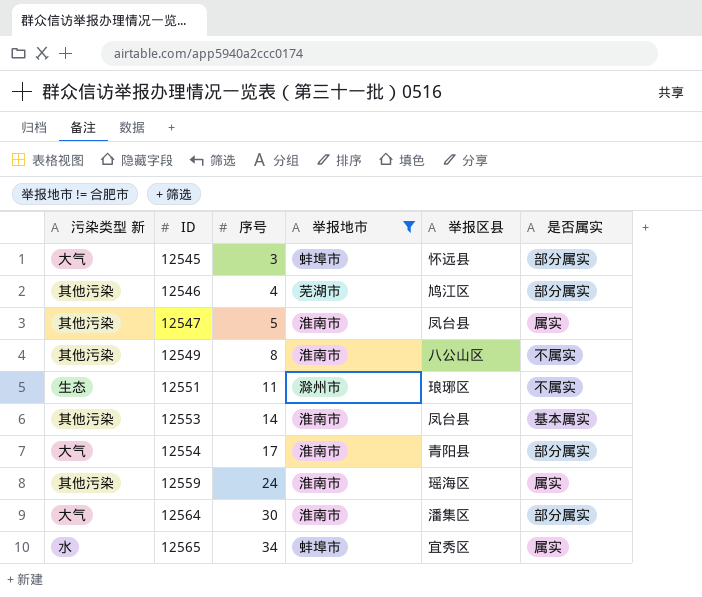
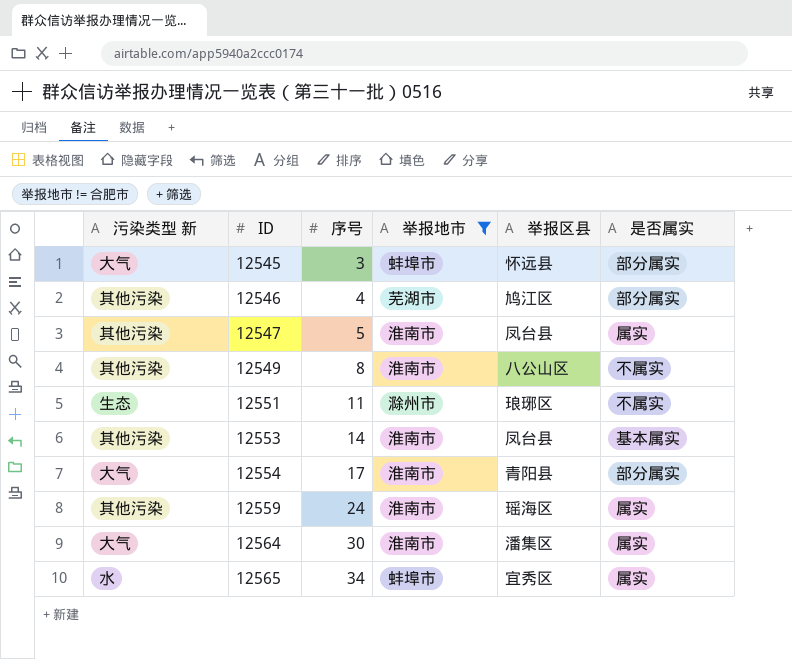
12564 | 是否属实: 部分属实 -> 属实

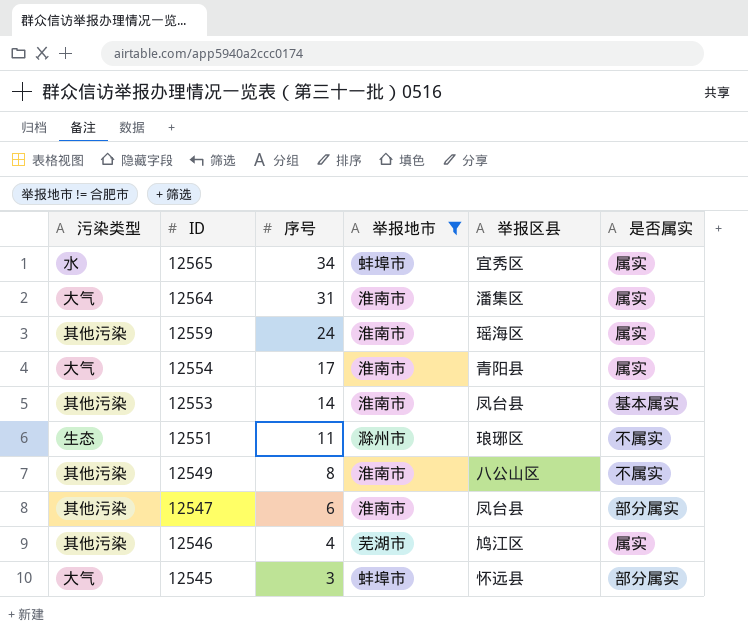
row order: ID ascending -> ID descending
column name: 污染类型 新 -> 污染类型
12564 | 序号: 30 -> 31
12554 | 是否属实: 部分属实 -> 属实
12547 | 序号: 5 -> 6
12547 | 是否属实: 属实 -> 部分属实
12546 | 是否属实: 部分属实 -> 属实

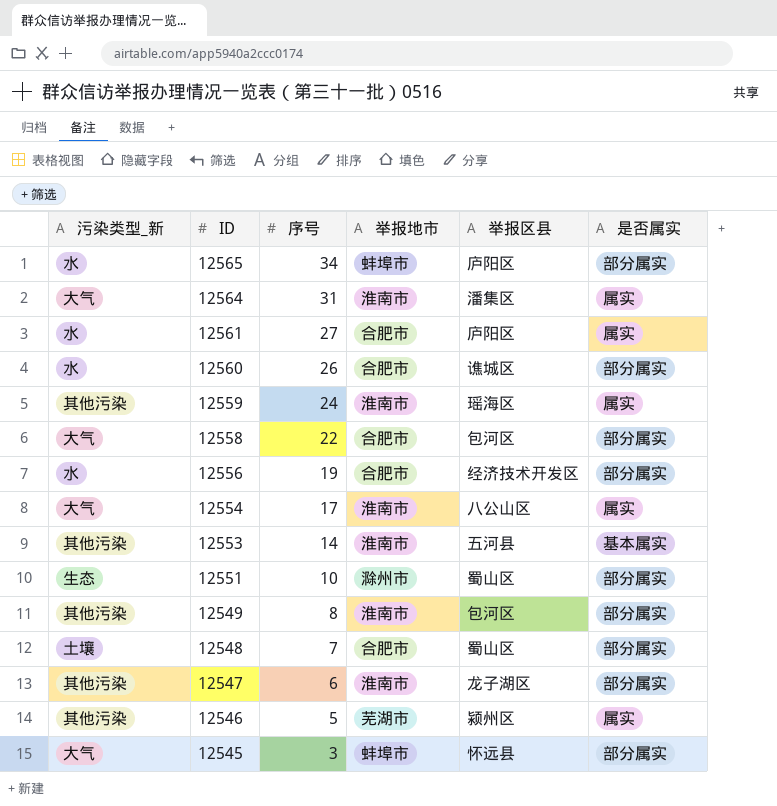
filter: 举报地市 != 合肥市 -> none
column name: 污染类型 -> 污染类型_新
12565 | 举报区县: 宜秀区 -> 庐阳区
12565 | 是否属实: 属实 -> 部分属实
12554 | 举报区县: 青阳县 -> 八公山区
12553 | 举报区县: 凤台县 -> 五河县
12551 | 序号: 11 -> 10
12551 | 举报区县: 琅琊区 -> 蜀山区
12551 | 是否属实: 不属实 -> 部分属实
12549 | 举报区县: 八公山区 -> 包河区
12549 | 是否属实: 不属实 -> 部分属实
12547 | 举报区县: 凤台县 -> 龙子湖区
12546 | 序号: 4 -> 5
12546 | 举报区县: 鸠江区 -> 颍州区

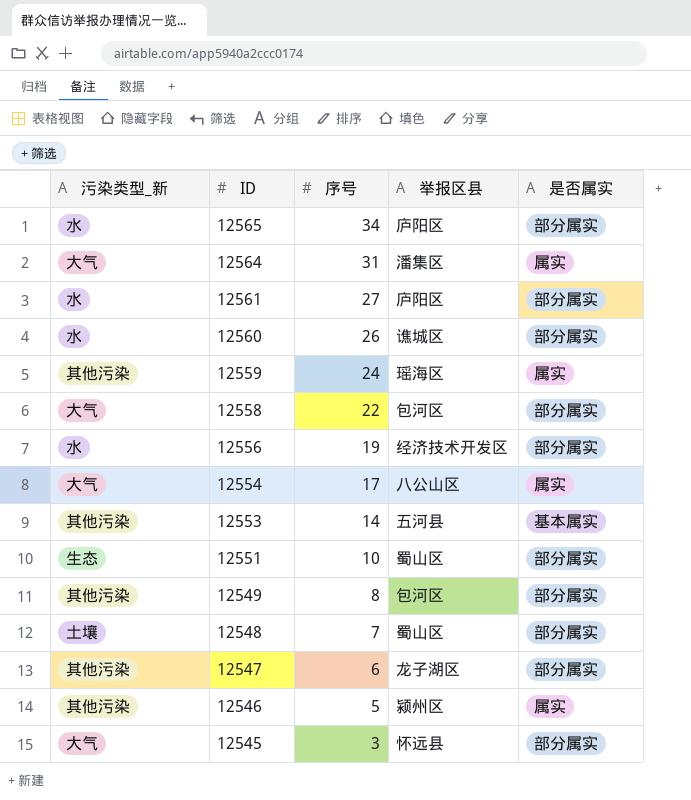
column 举报地市 | position: 4 -> none
12561 | 是否属实: 属实 -> 部分属实

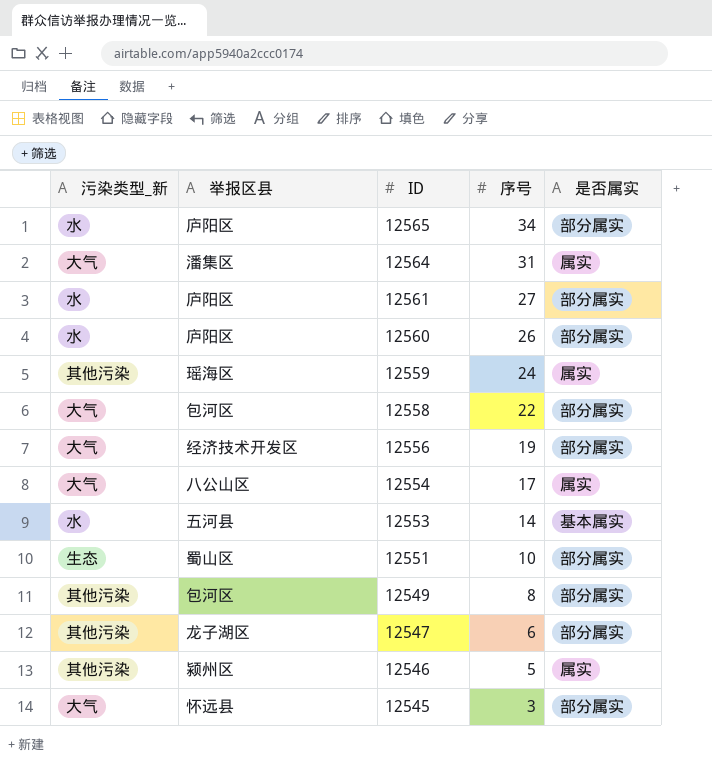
column 举报区县 | position: 4 -> 2
row 12548: 土壤 | 7 | 蜀山区 | 部分属实 -> none
12560 | 举报区县: 谯城区 -> 庐阳区
12556 | 污染类型_新: 水 -> 大气
12553 | 污染类型_新: 其他污染 -> 水

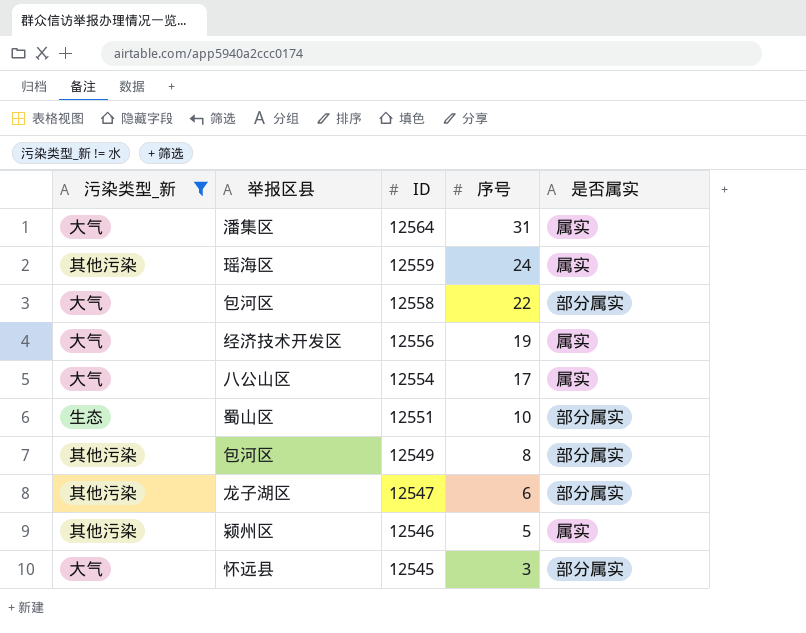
filter: none -> 污染类型_新 != 水
12556 | 是否属实: 部分属实 -> 属实

